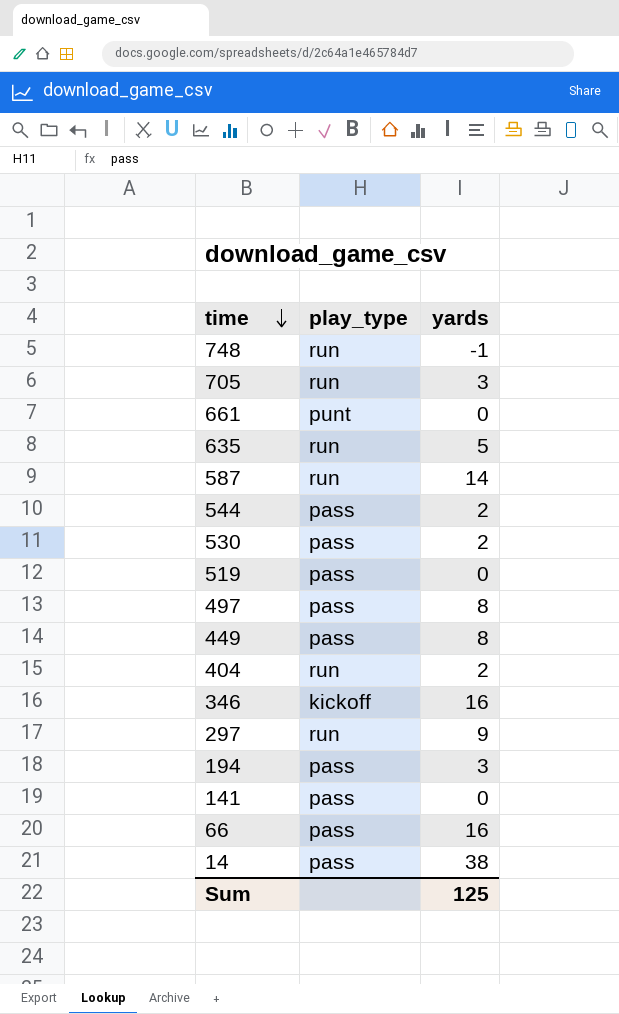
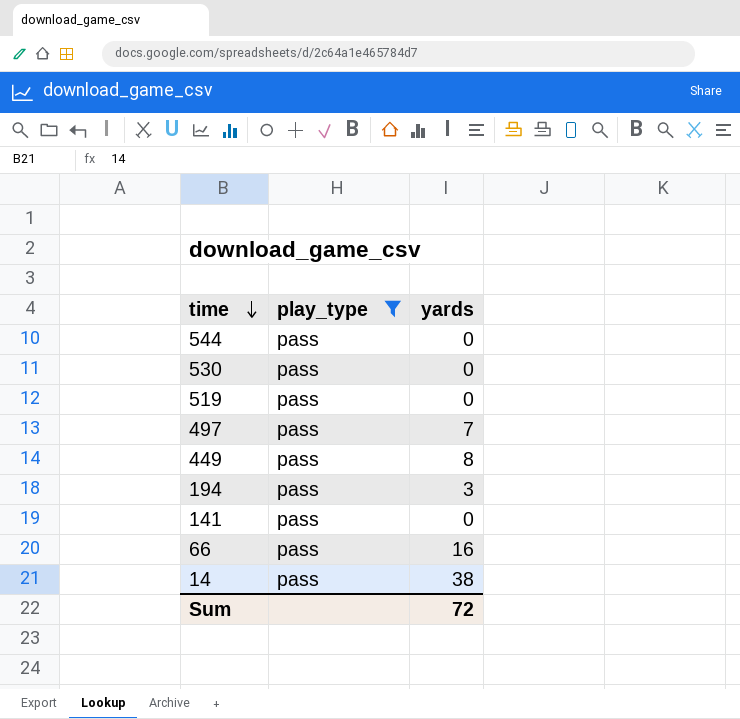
filter: none -> play_type = pass
544 | yards: 2 -> 0
530 | yards: 2 -> 0
497 | yards: 8 -> 7
Sum | yards: 125 -> 72

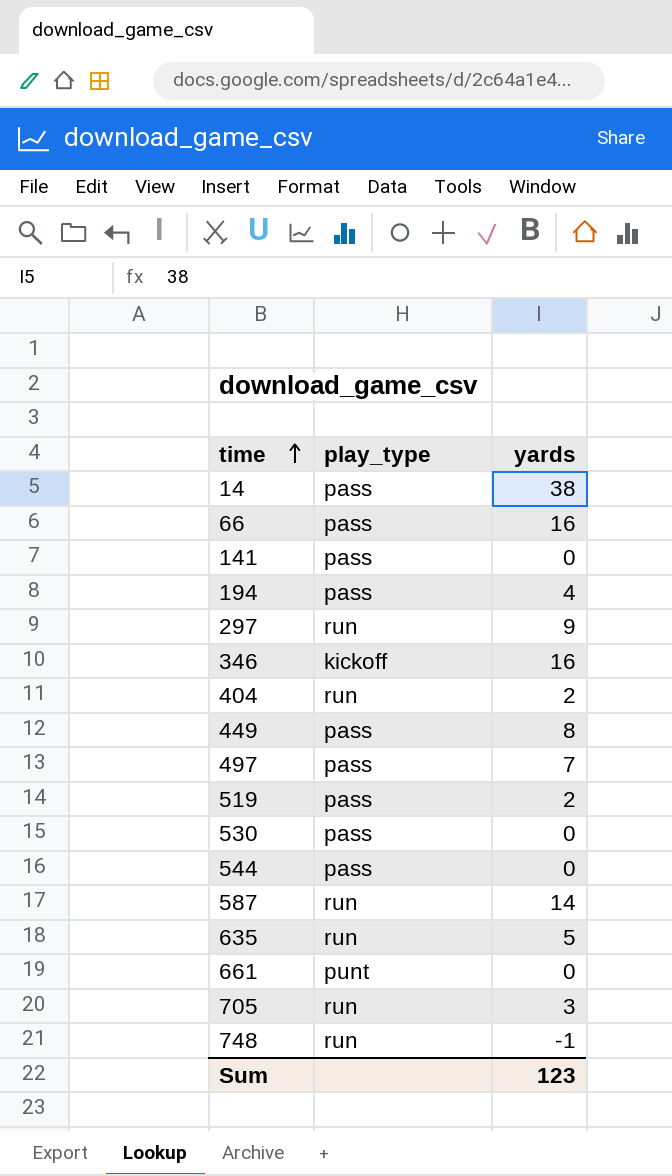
filter: play_type = pass -> none
row order: time descending -> time ascending
194 | yards: 3 -> 4
519 | yards: 0 -> 2
Sum | yards: 72 -> 123

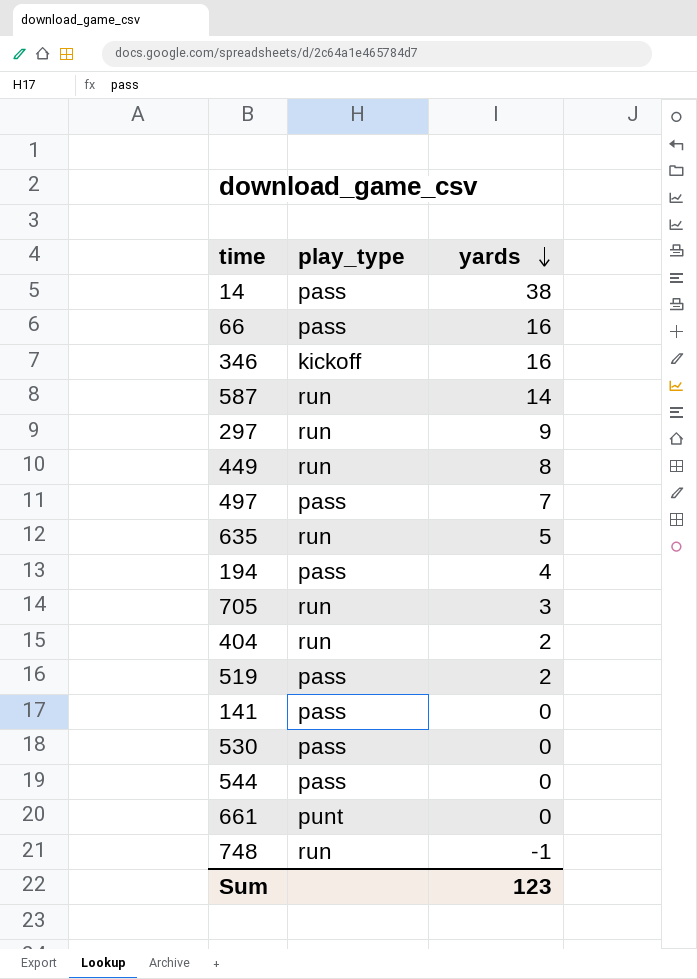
row order: time ascending -> yards descending
449 | play_type: pass -> run

